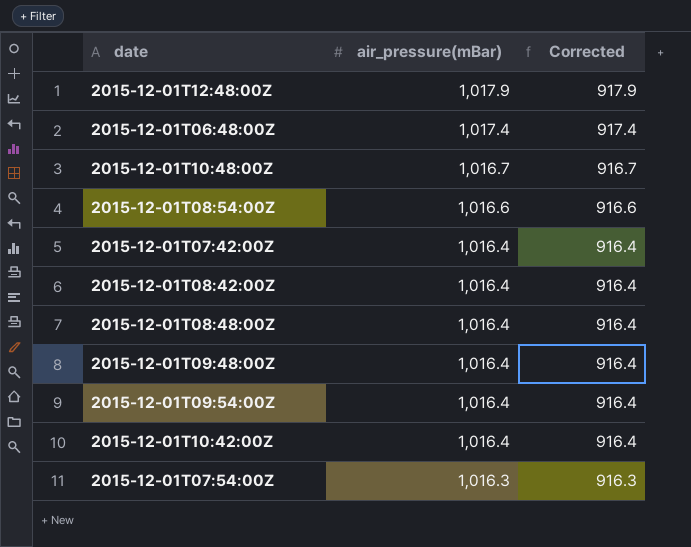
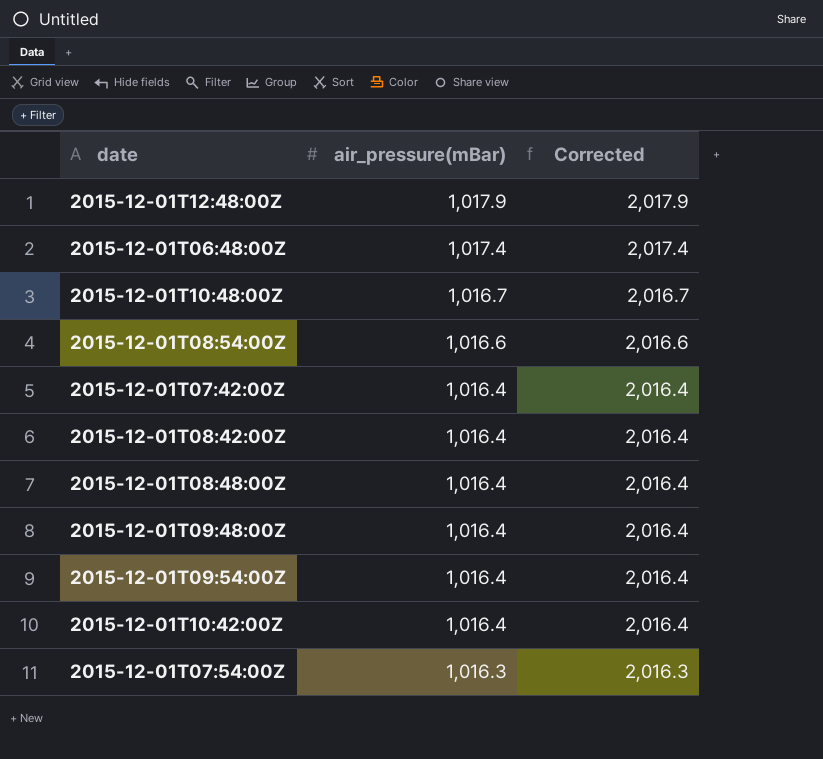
column Corrected | formula: [air_pressure(mBar)] - 100 -> [air_pressure(mBar)] + 1000

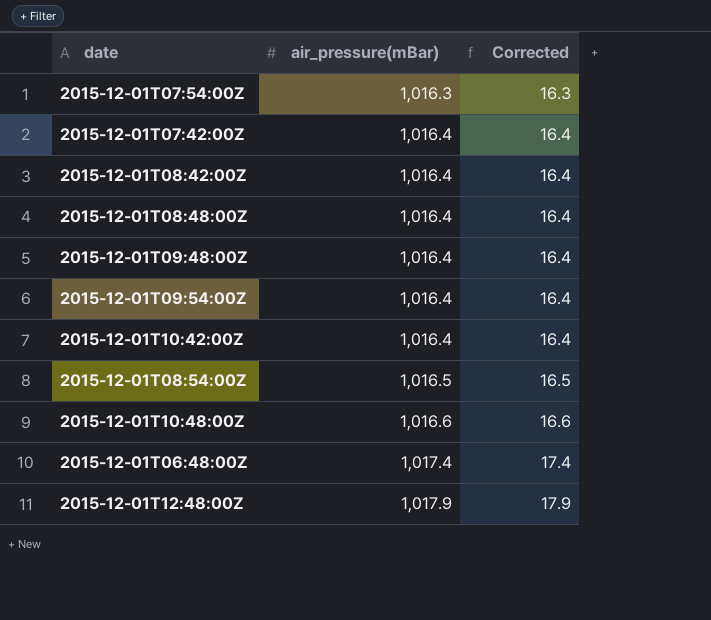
row order: air_pressure(mBar) descending -> air_pressure(mBar) ascending
column Corrected | formula: [air_pressure(mBar)] + 1000 -> [air_pressure(mBar)] - 1000
2015-12-01T08:54:00Z | air_pressure(mBar): 1,016.6 -> 1,016.5
2015-12-01T10:48:00Z | air_pressure(mBar): 1,016.7 -> 1,016.6

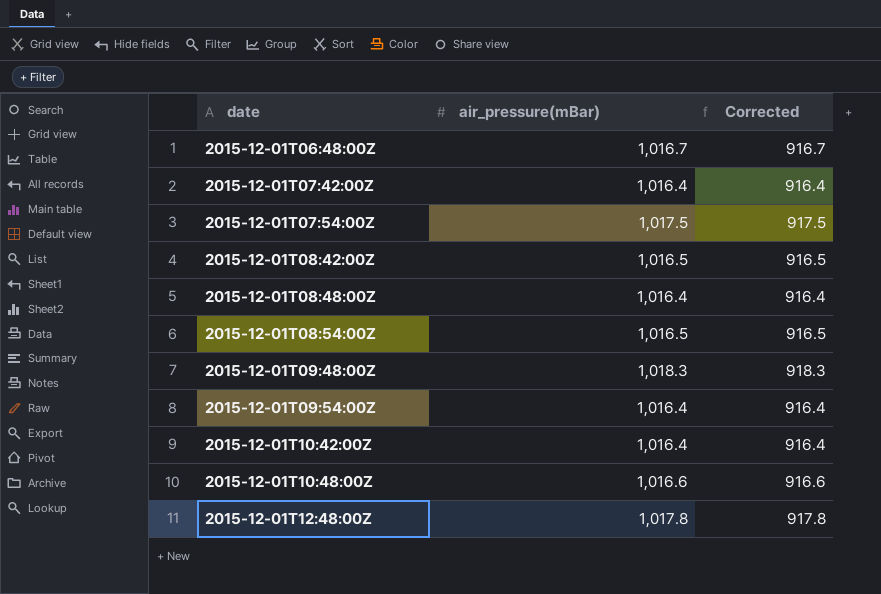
row order: air_pressure(mBar) ascending -> date ascending
column Corrected | formula: [air_pressure(mBar)] - 1000 -> [air_pressure(mBar)] - 100
2015-12-01T06:48:00Z | air_pressure(mBar): 1,017.4 -> 1,016.7
2015-12-01T07:54:00Z | air_pressure(mBar): 1,016.3 -> 1,017.5
2015-12-01T08:42:00Z | air_pressure(mBar): 1,016.4 -> 1,016.5
2015-12-01T09:48:00Z | air_pressure(mBar): 1,016.4 -> 1,018.3
2015-12-01T12:48:00Z | air_pressure(mBar): 1,017.9 -> 1,017.8

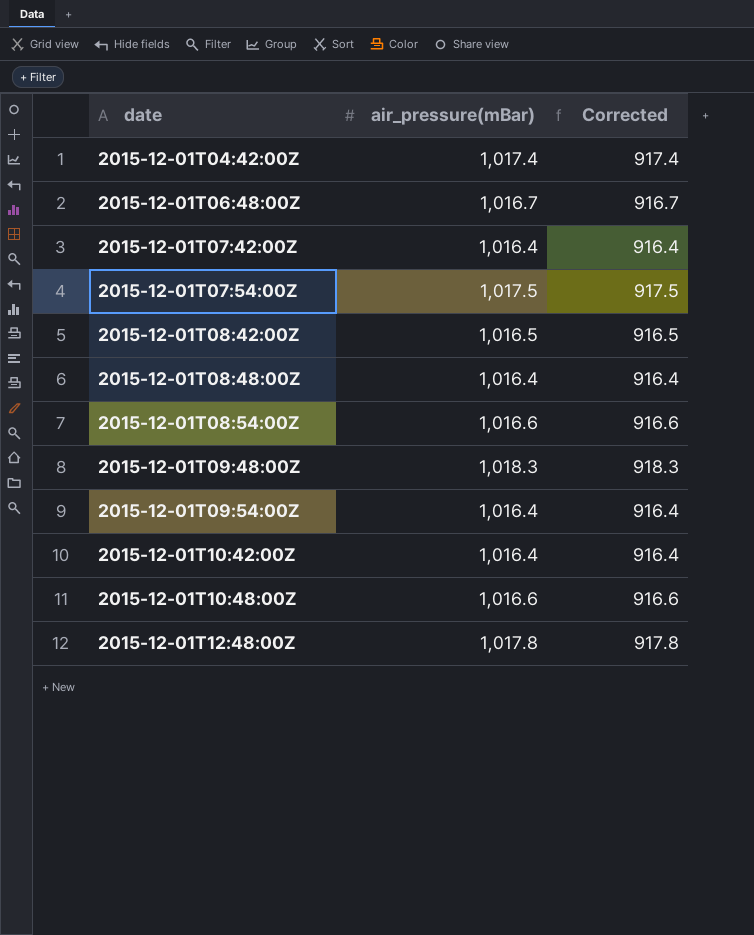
row 2015-12-01T04:42:00Z: none -> 1,017.4 | 917.4
2015-12-01T08:54:00Z | air_pressure(mBar): 1,016.5 -> 1,016.6
2015-12-01T08:54:00Z | Corrected: 916.5 -> 916.6

